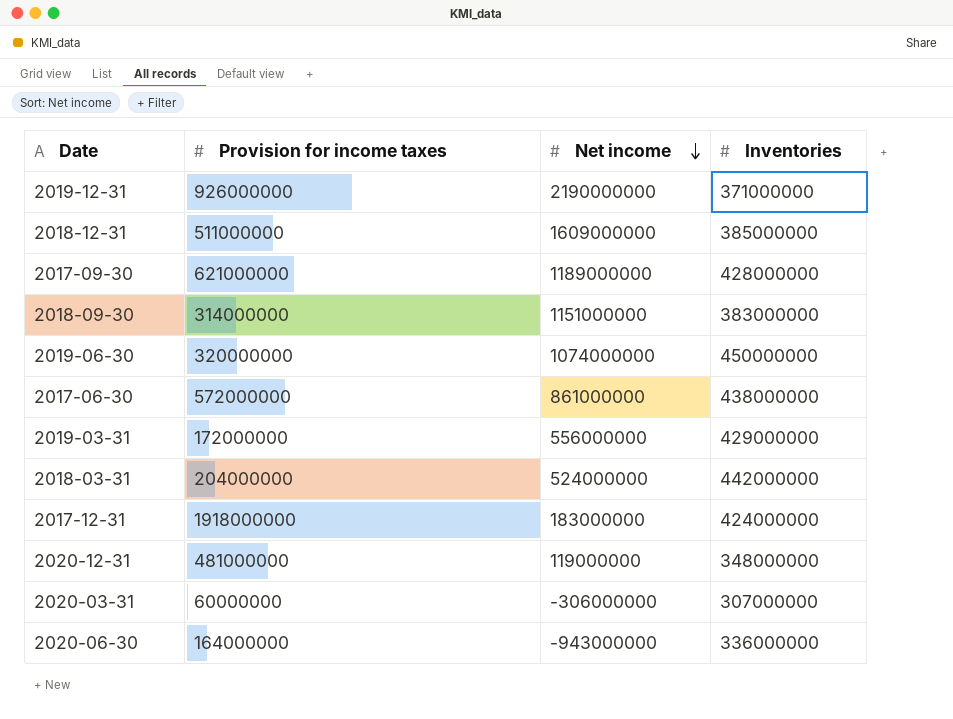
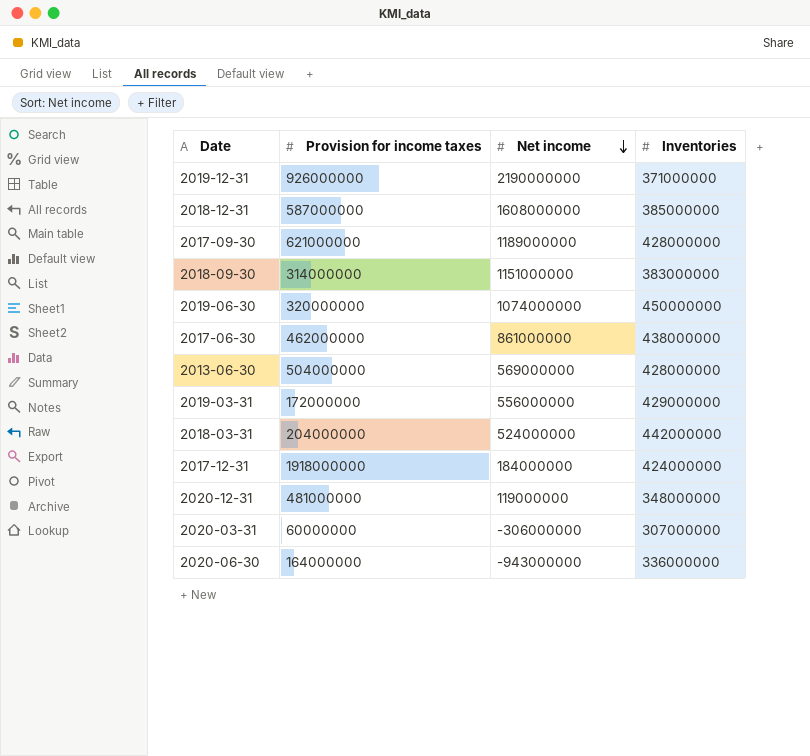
2018-12-31 | Provision for income taxes: 511000000 -> 587000000
2018-12-31 | Net income: 1609000000 -> 1608000000
2017-06-30 | Provision for income taxes: 572000000 -> 462000000
row 2013-06-30: none -> 504000000 | 569000000 | 428000000
2017-12-31 | Net income: 183000000 -> 184000000

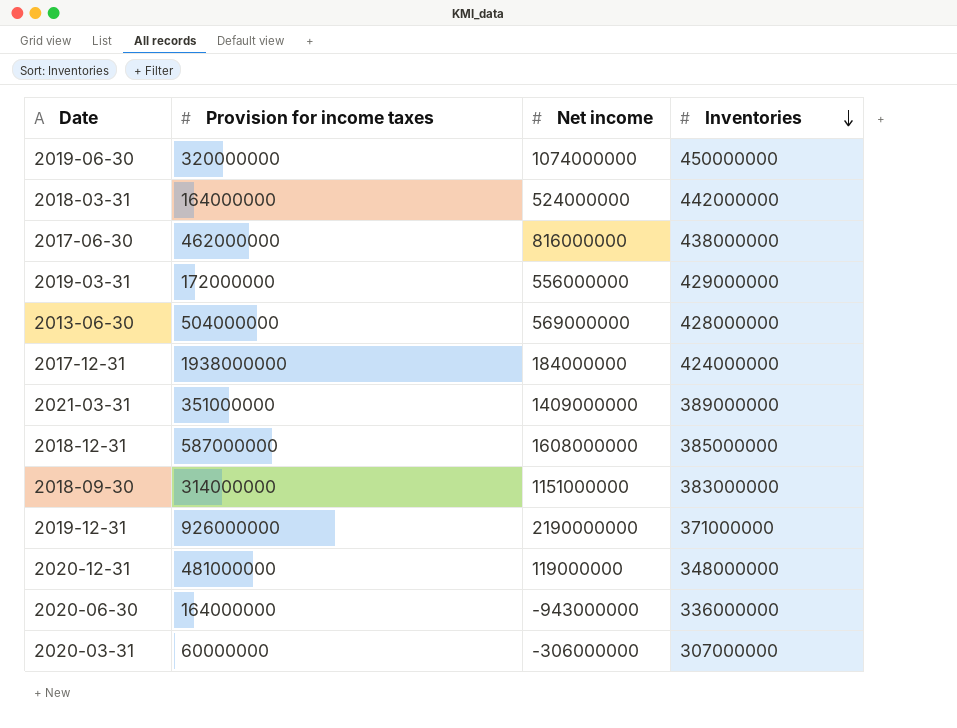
row order: Net income descending -> Inventories descending
row 2017-09-30: 621000000 | 1189000000 | 428000000 -> none
2018-03-31 | Provision for income taxes: 204000000 -> 164000000
2017-06-30 | Net income: 861000000 -> 816000000
2017-12-31 | Provision for income taxes: 1918000000 -> 1938000000
row 2021-03-31: none -> 351000000 | 1409000000 | 389000000

